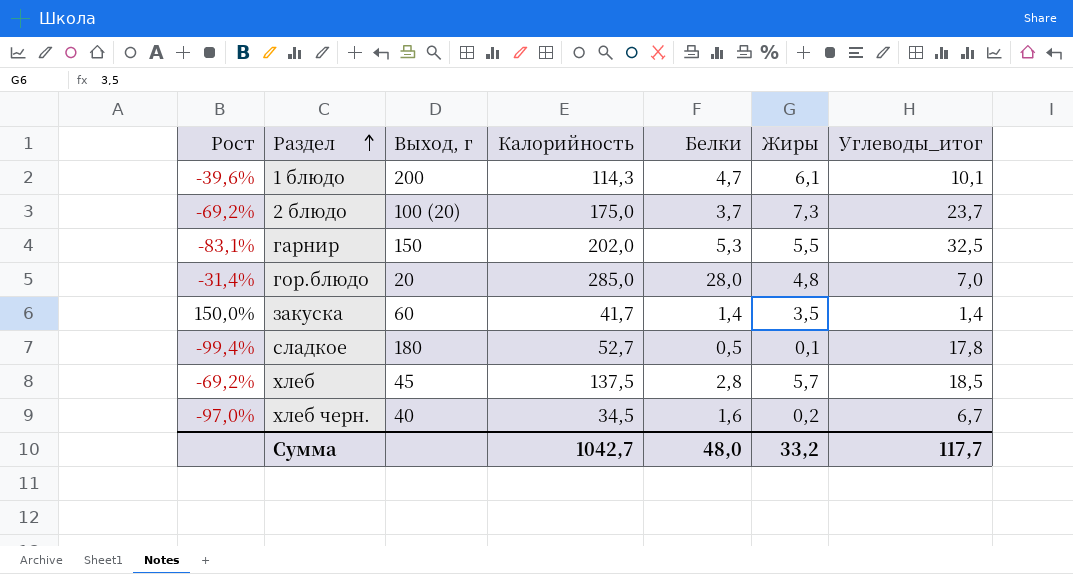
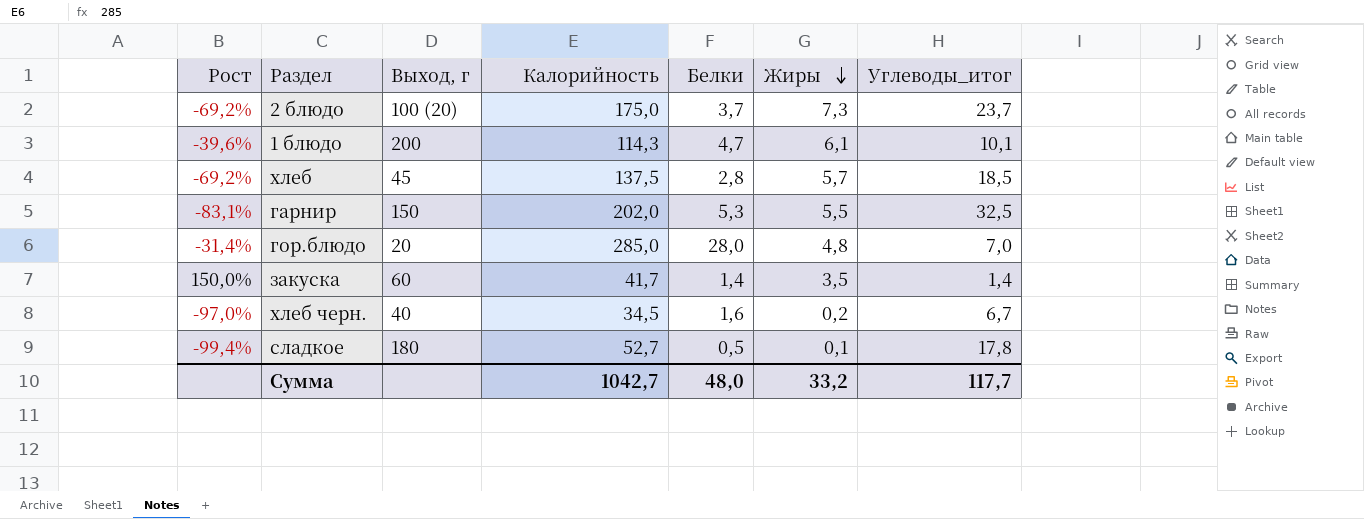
row order: Раздел ascending -> Жиры descending

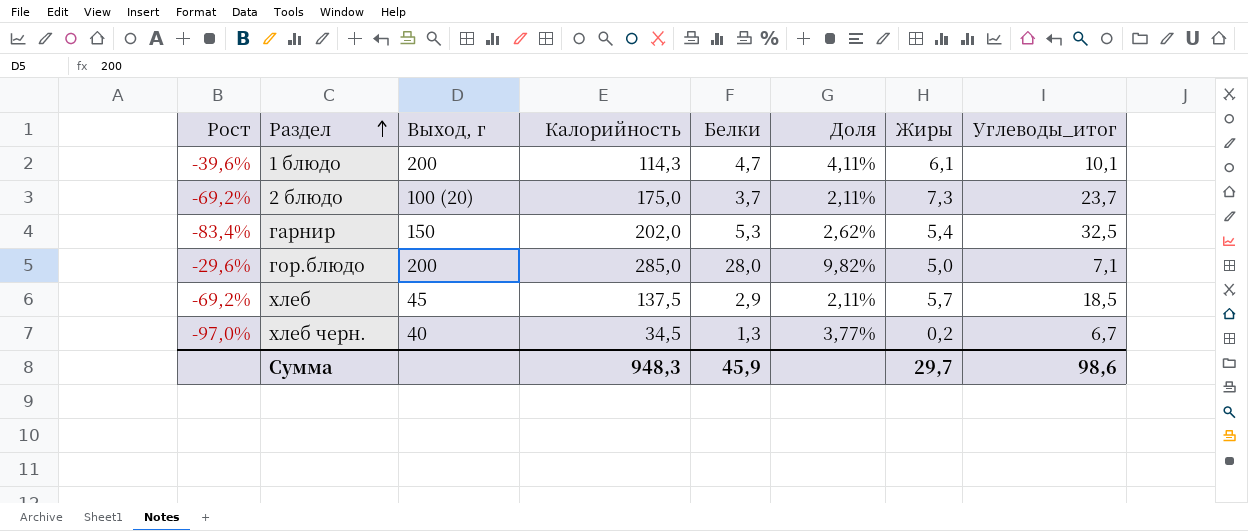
row order: Жиры descending -> Раздел ascending
column Доля | formula: none -> [Белки] / [Калорийность]
row закуска: 150,0% | 60 | 41,7 | 1,4 | 3,5 | 1,4 -> none
row сладкое: -99,4% | 180 | 52,7 | 0,5 | 0,1 | 17,8 -> none
гарнир | Рост: -83,1% -> -83,4%
гарнир | Жиры: 5,5 -> 5,4
гор.блюдо | Рост: -31,4% -> -29,6%
гор.блюдо | Выход, г: 20 -> 200
гор.блюдо | Жиры: 4,8 -> 5,0
гор.блюдо | Углеводы_итог: 7,0 -> 7,1
хлеб | Белки: 2,8 -> 2,9
хлеб черн. | Белки: 1,6 -> 1,3
Сумма | Калорийность: 1042,7 -> 948,3
Сумма | Белки: 48,0 -> 45,9
Сумма | Жиры: 33,2 -> 29,7
Сумма | Углеводы_итог: 117,7 -> 98,6

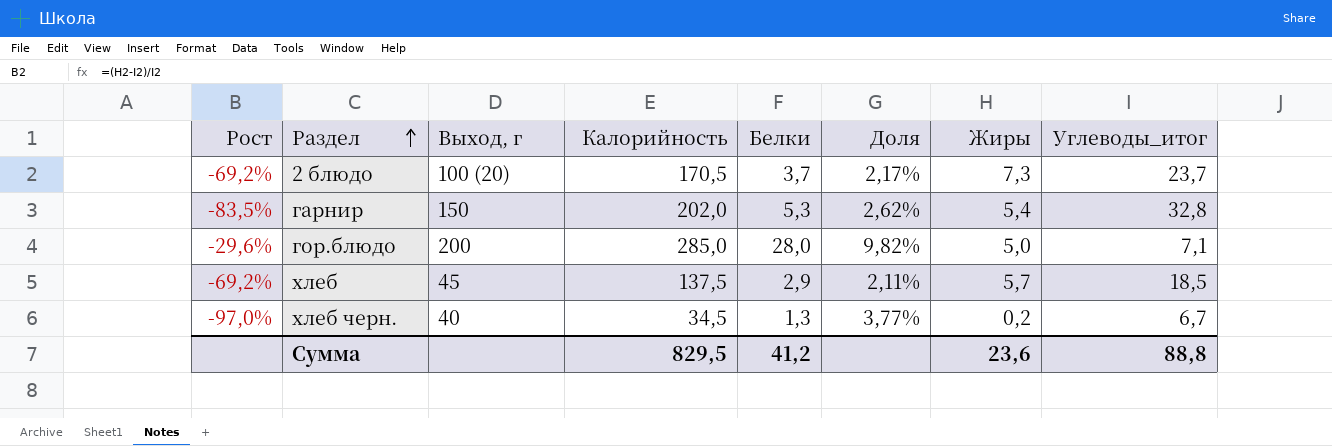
row 1 блюдо: -39,6% | 200 | 114,3 | 4,7 | 4,11% | 6,1 | 10,1 -> none
2 блюдо | Калорийность: 175,0 -> 170,5
2 блюдо | Доля: 2,11% -> 2,17%
гарнир | Рост: -83,4% -> -83,5%
гарнир | Углеводы_итог: 32,5 -> 32,8
Сумма | Калорийность: 948,3 -> 829,5
Сумма | Белки: 45,9 -> 41,2
Сумма | Жиры: 29,7 -> 23,6
Сумма | Углеводы_итог: 98,6 -> 88,8

